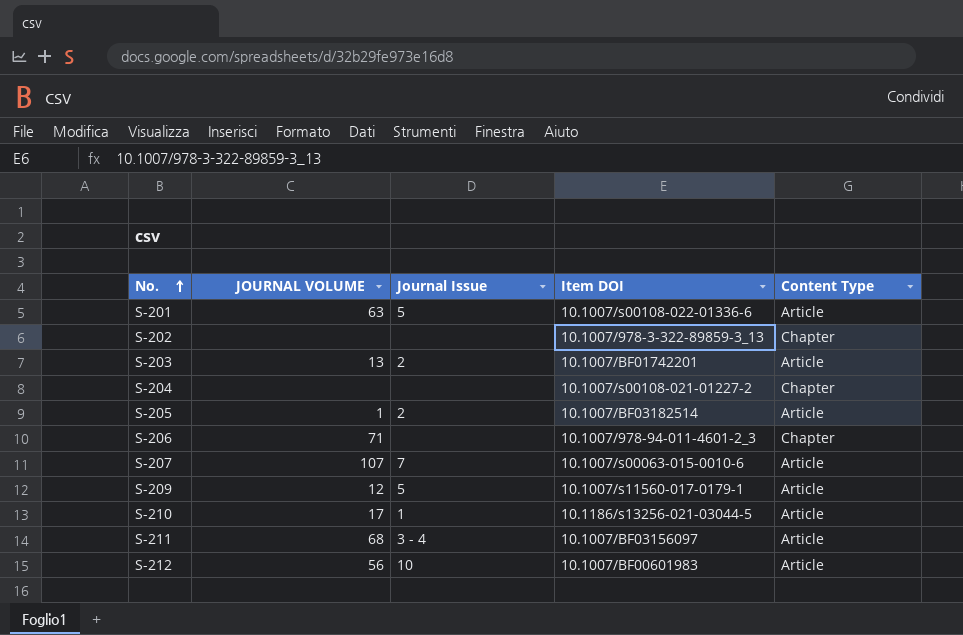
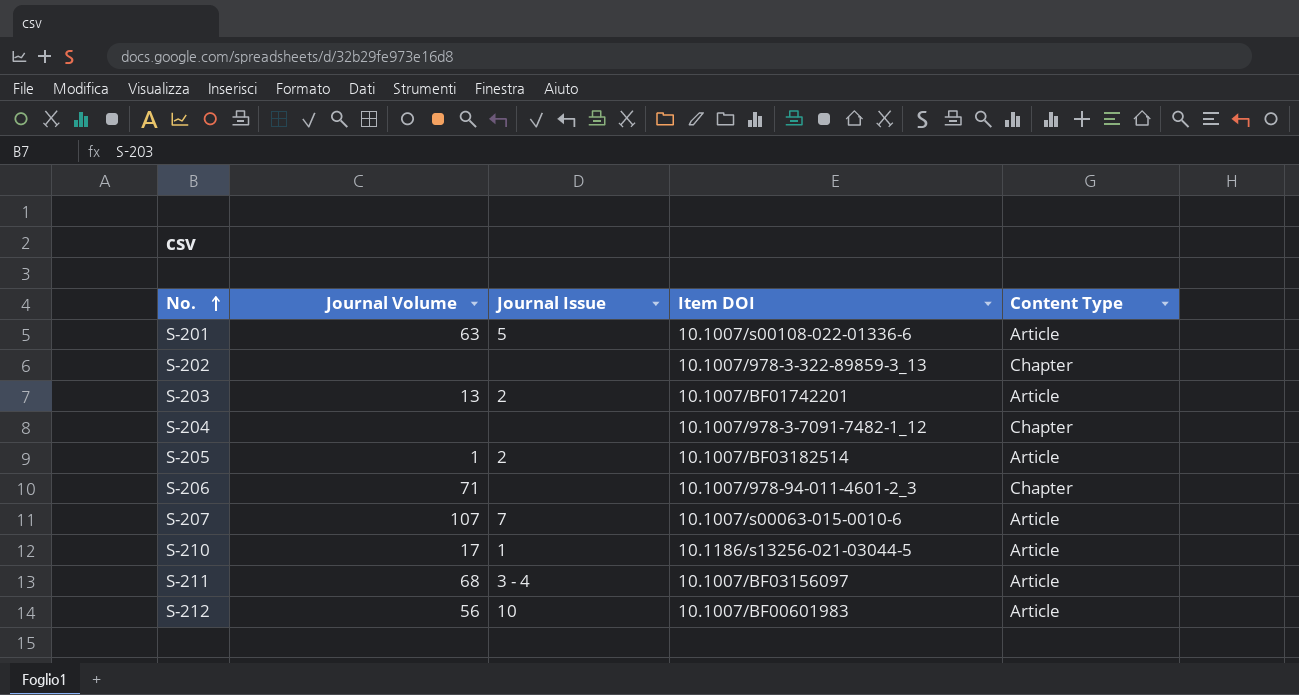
column name: JOURNAL VOLUME -> Journal Volume
row S-209: 12 | 5 | 10.1007/s11560-017-0179-1 | Article -> none
S-204 | Item DOI: 10.1007/s00108-021-01227-2 -> 10.1007/978-3-7091-7482-1_12

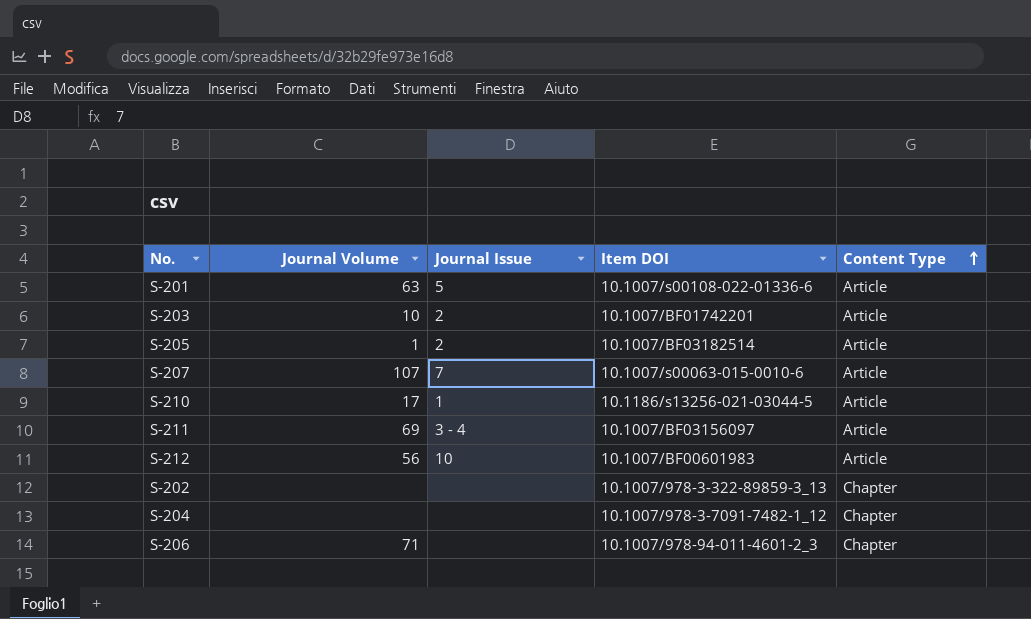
row order: No. ascending -> Content Type ascending
S-203 | Journal Volume: 13 -> 10
S-211 | Journal Volume: 68 -> 69

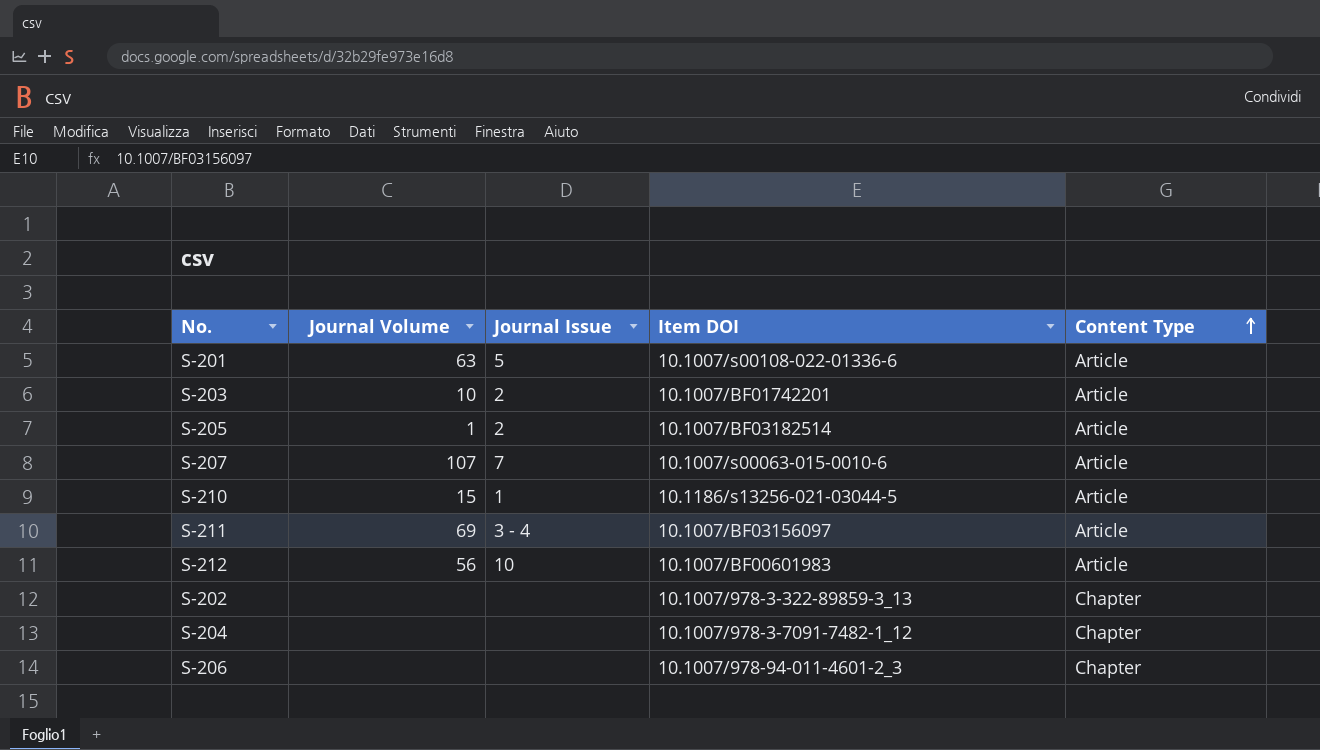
S-210 | Journal Volume: 17 -> 15
S-206 | Journal Volume: 71 -> none

